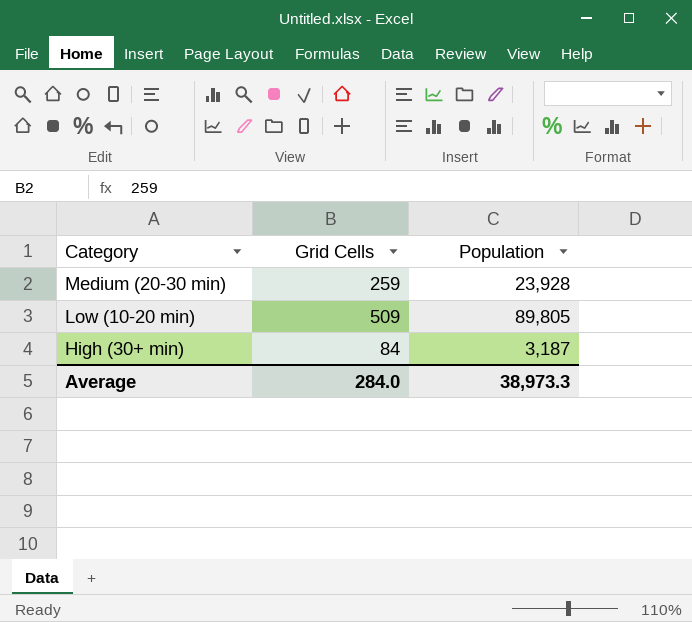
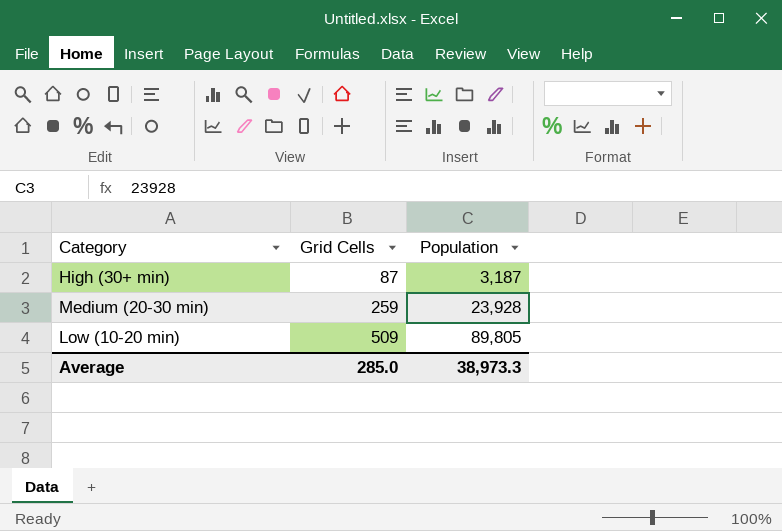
row order: Category descending -> Grid Cells ascending
High (30+ min) | Grid Cells: 84 -> 87
Average | Grid Cells: 284.0 -> 285.0

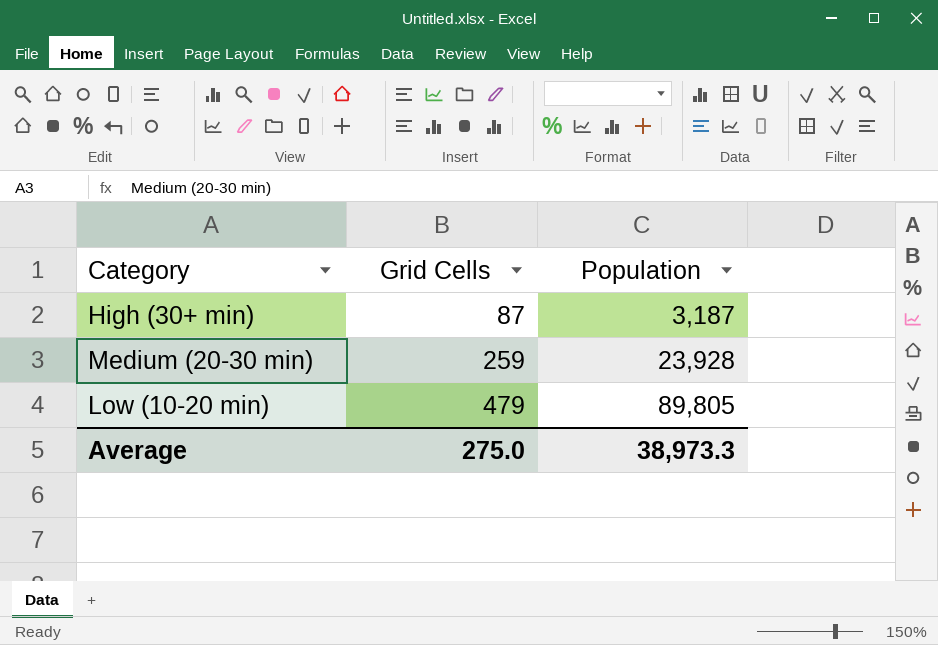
Low (10-20 min) | Grid Cells: 509 -> 479
Average | Grid Cells: 285.0 -> 275.0

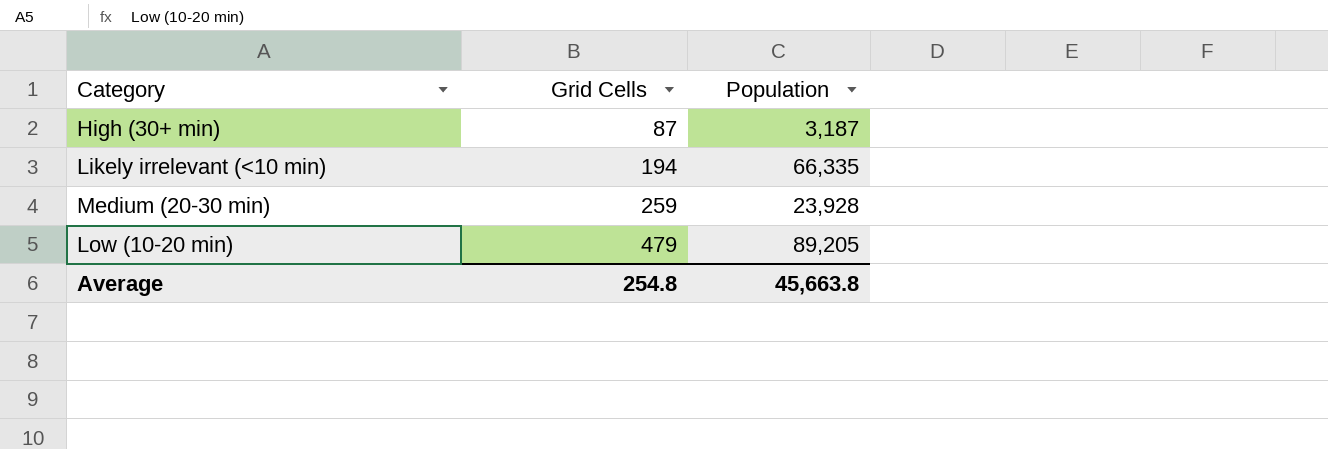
row Likely irrelevant (<10 min): none -> 194 | 66,335
Low (10-20 min) | Population: 89,805 -> 89,205
Average | Grid Cells: 275.0 -> 254.8
Average | Population: 38,973.3 -> 45,663.8

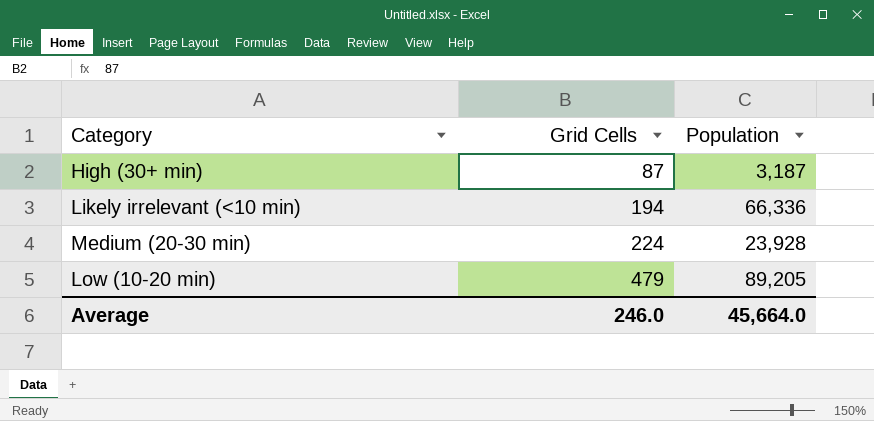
Likely irrelevant (<10 min) | Population: 66,335 -> 66,336
Medium (20-30 min) | Grid Cells: 259 -> 224
Average | Grid Cells: 254.8 -> 246.0
Average | Population: 45,663.8 -> 45,664.0

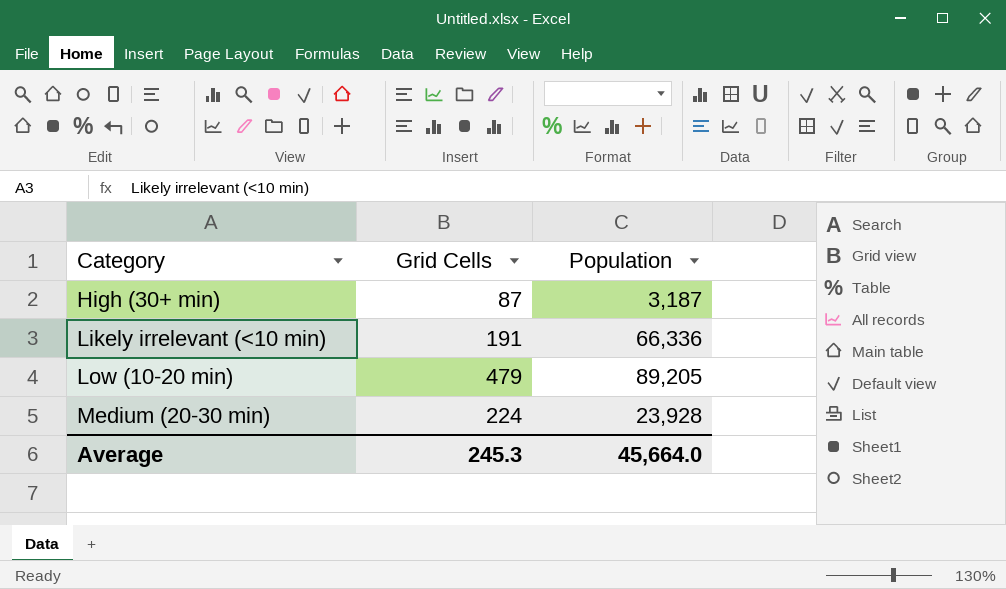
row order: Grid Cells ascending -> Category ascending
Likely irrelevant (<10 min) | Grid Cells: 194 -> 191
Average | Grid Cells: 246.0 -> 245.3

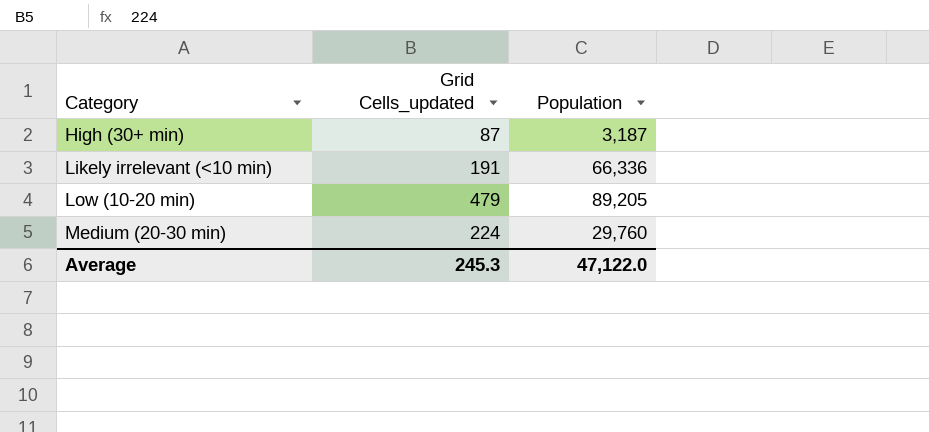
column name: Grid Cells -> Grid Cells_updated
Medium (20-30 min) | Population: 23,928 -> 29,760
Average | Population: 45,664.0 -> 47,122.0

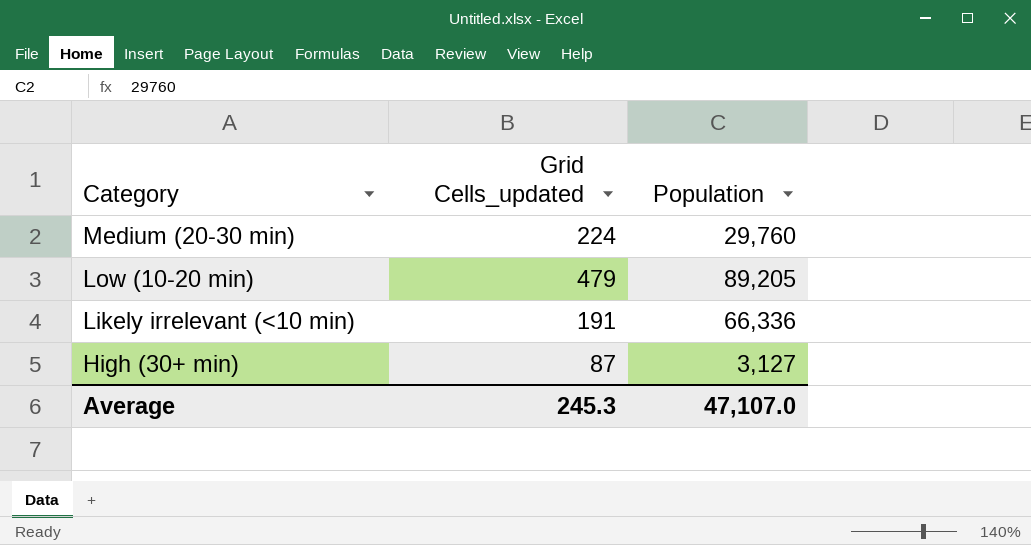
row order: Category ascending -> Category descending
High (30+ min) | Population: 3,187 -> 3,127
Average | Population: 47,122.0 -> 47,107.0

